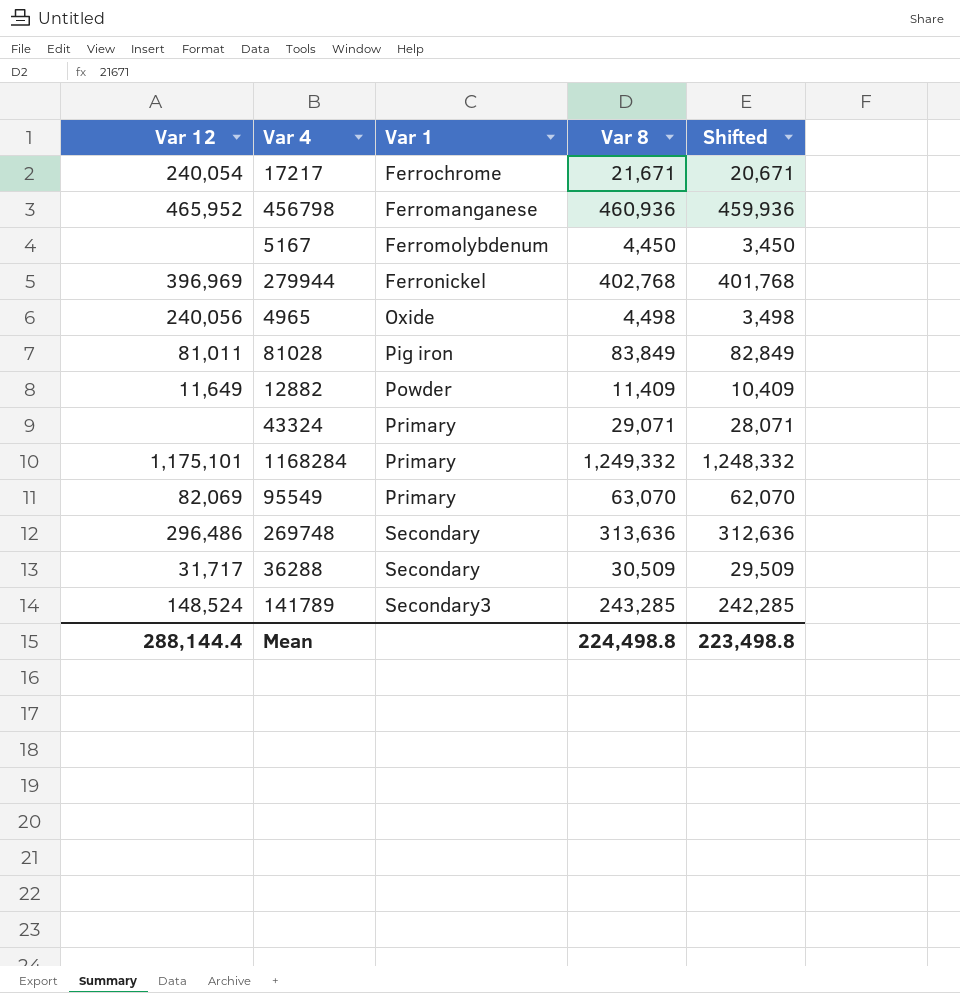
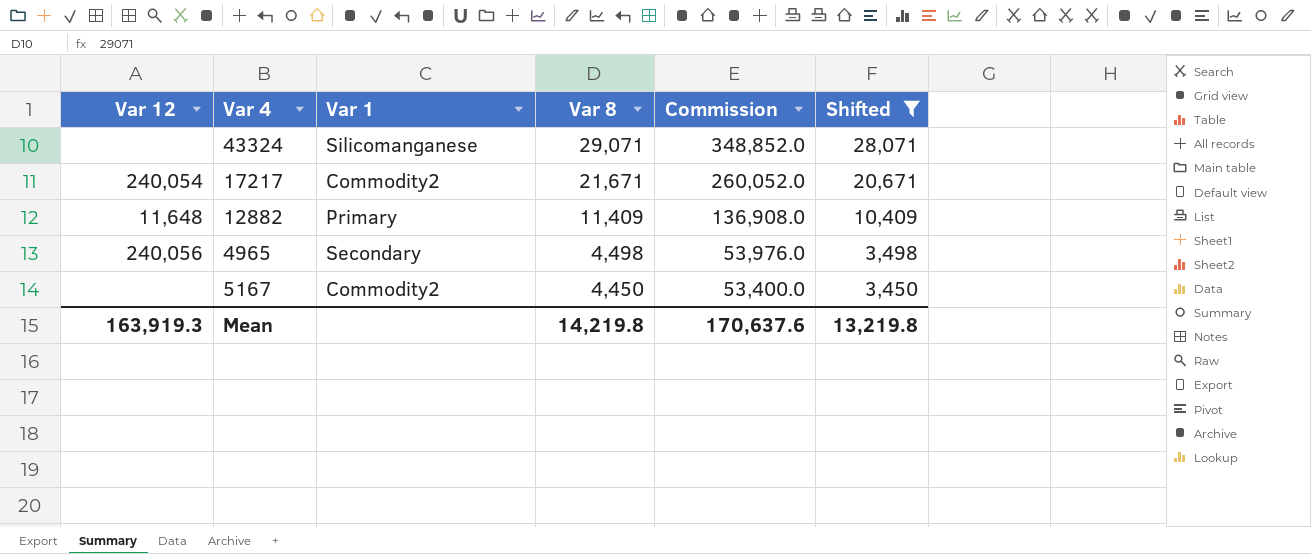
filter: none -> Shifted <= 28,071
row order: Var 1 ascending -> Var 8 descending
column Commission | formula: none -> [Var 8] * 12
43324 | Var 1: Primary -> Silicomanganese
17217 | Var 1: Ferrochrome -> Commodity2
12882 | Var 12: 11,649 -> 11,648
12882 | Var 1: Powder -> Primary
4965 | Var 1: Oxide -> Secondary
5167 | Var 1: Ferromolybdenum -> Commodity2
Mean | Var 12: 288,144.4 -> 163,919.3
Mean | Var 8: 224,498.8 -> 14,219.8
Mean | Shifted: 223,498.8 -> 13,219.8

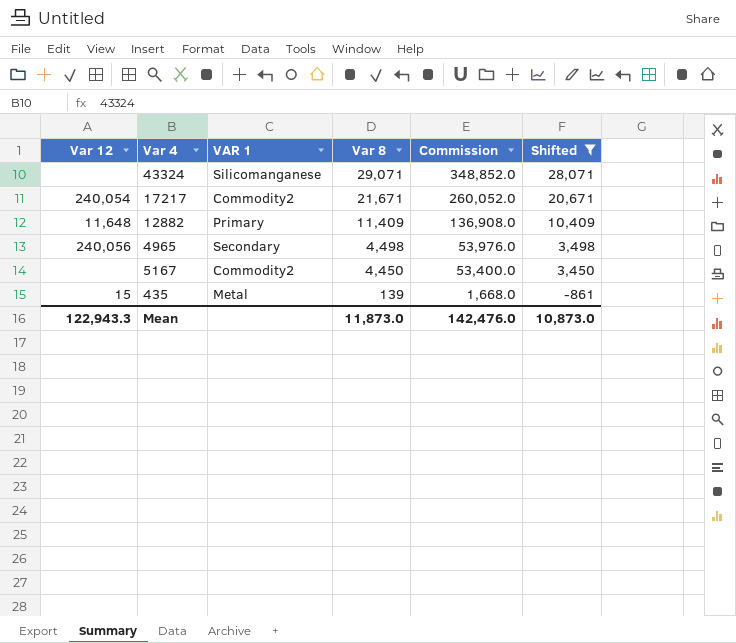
column name: Var 1 -> VAR 1
row 435: none -> 15 | Metal | 139 | 1,668.0 | -861
Mean | Var 12: 163,919.3 -> 122,943.3
Mean | Var 8: 14,219.8 -> 11,873.0
Mean | Commission: 170,637.6 -> 142,476.0
Mean | Shifted: 13,219.8 -> 10,873.0

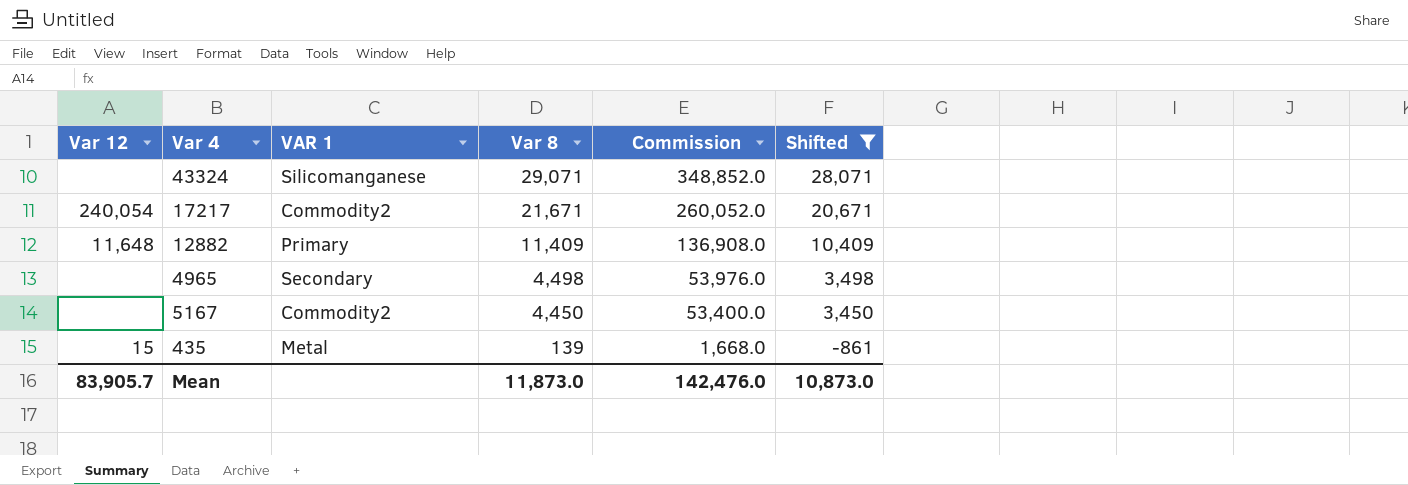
4965 | Var 12: 240,056 -> none
Mean | Var 12: 122,943.3 -> 83,905.7

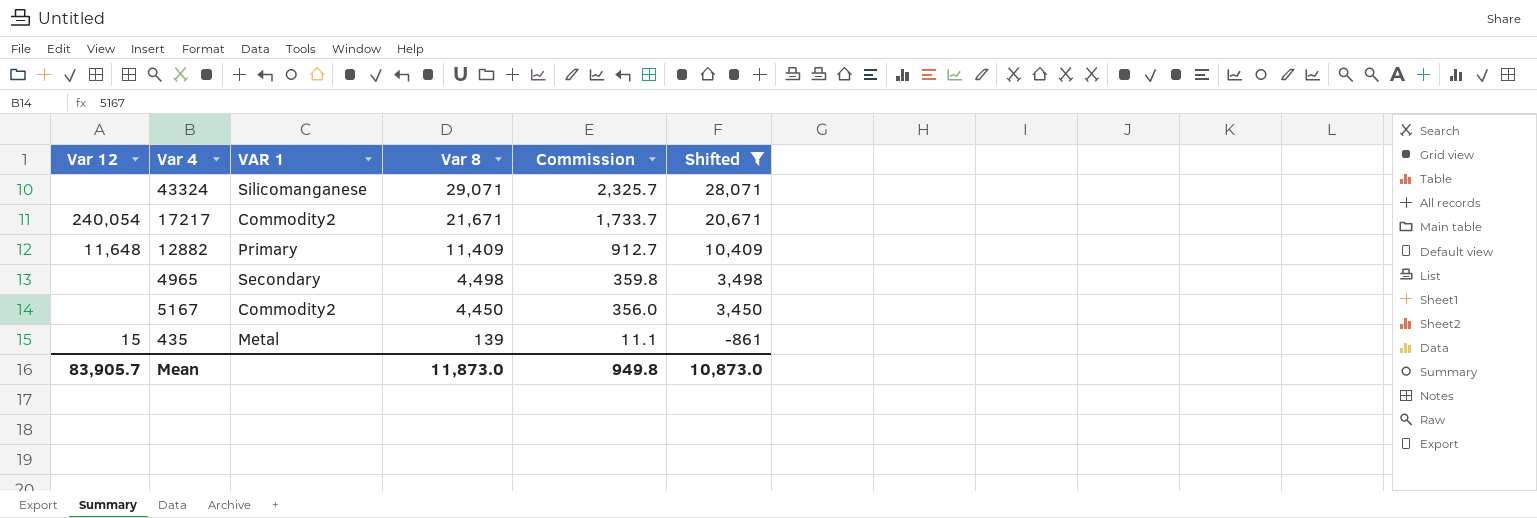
column Commission | formula: [Var 8] * 12 -> [Var 8] * 0.08
Mean | Commission: 142,476.0 -> 949.8

